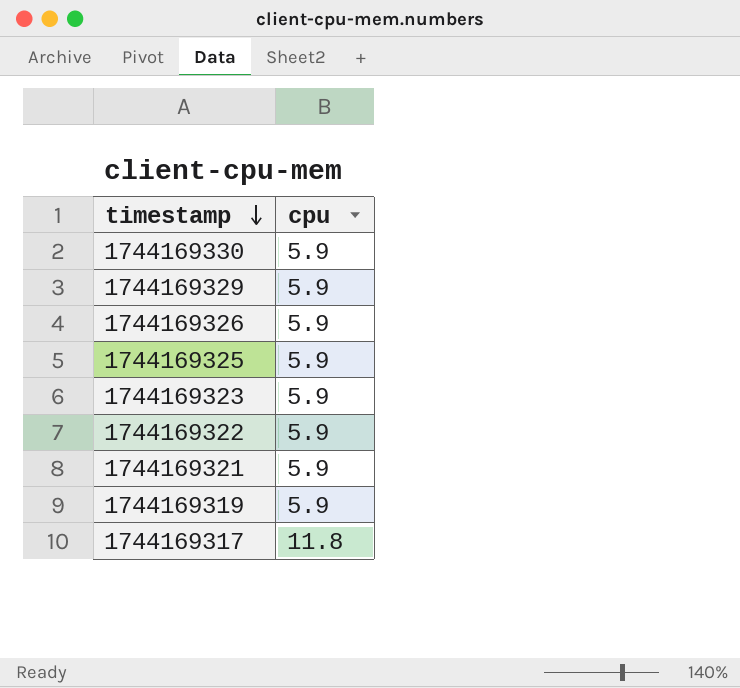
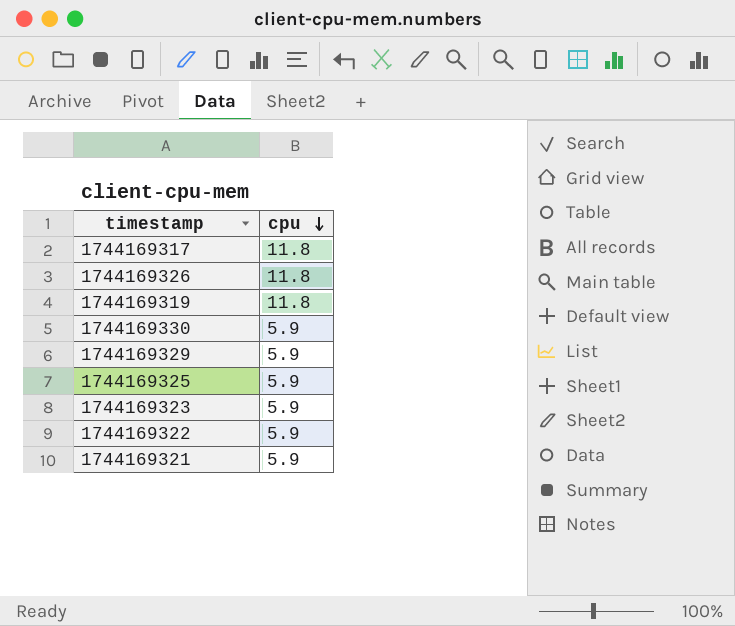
row order: timestamp descending -> cpu descending
1744169326 | cpu: 5.9 -> 11.8
1744169319 | cpu: 5.9 -> 11.8

